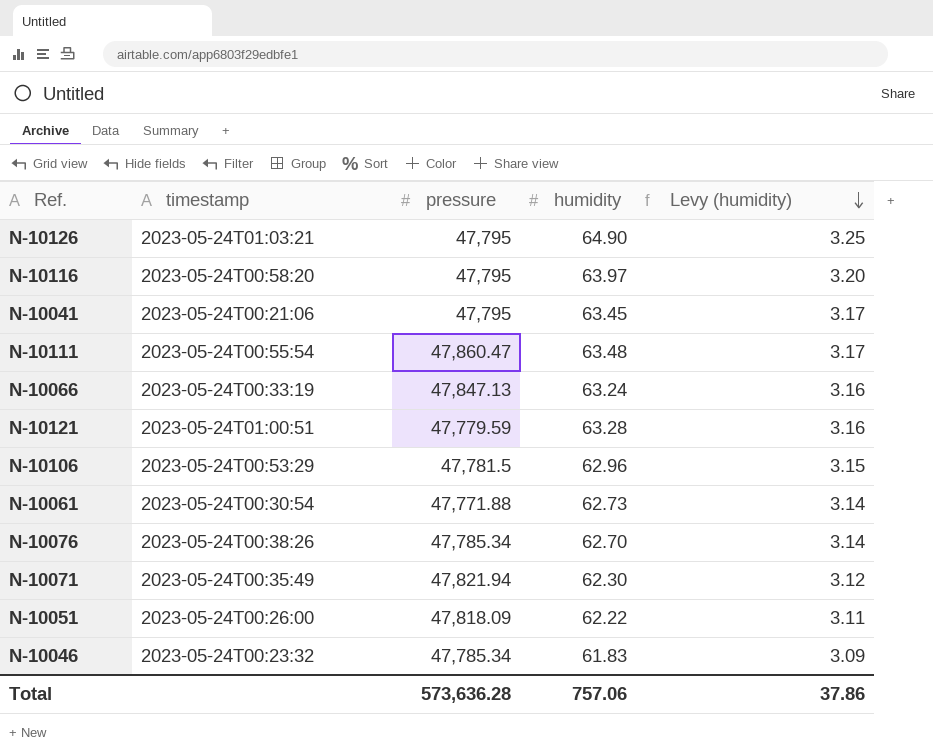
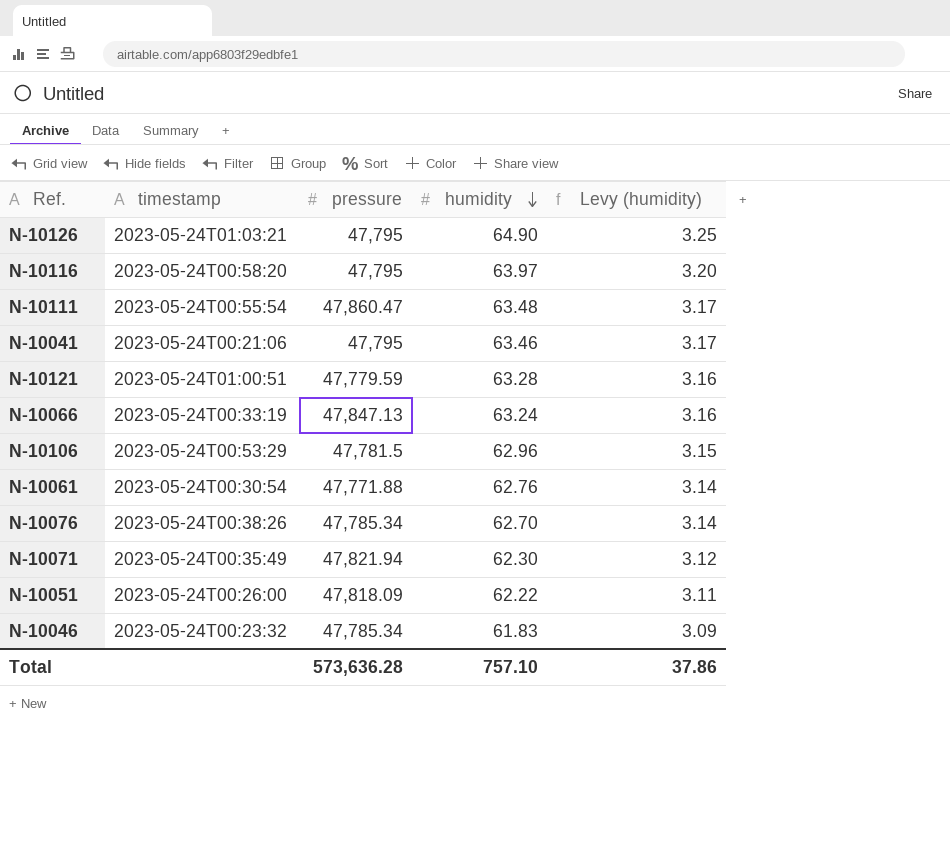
row order: Levy (humidity) descending -> humidity descending
N-10041 | humidity: 63.45 -> 63.46
N-10061 | humidity: 62.73 -> 62.76
Total | humidity: 757.06 -> 757.10

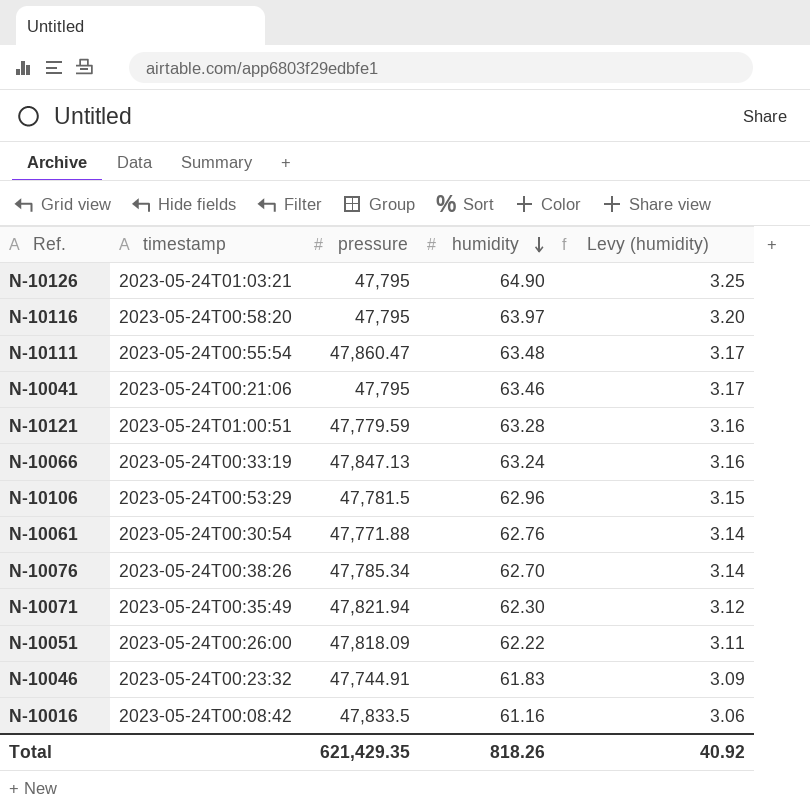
N-10046 | pressure: 47,785.34 -> 47,744.91
row N-10016: none -> 2023-05-24T00:08:42 | 47,833.5 | 61.16 | 3.06
Total | pressure: 573,636.28 -> 621,429.35
Total | humidity: 757.10 -> 818.26
Total | Levy (humidity): 37.86 -> 40.92

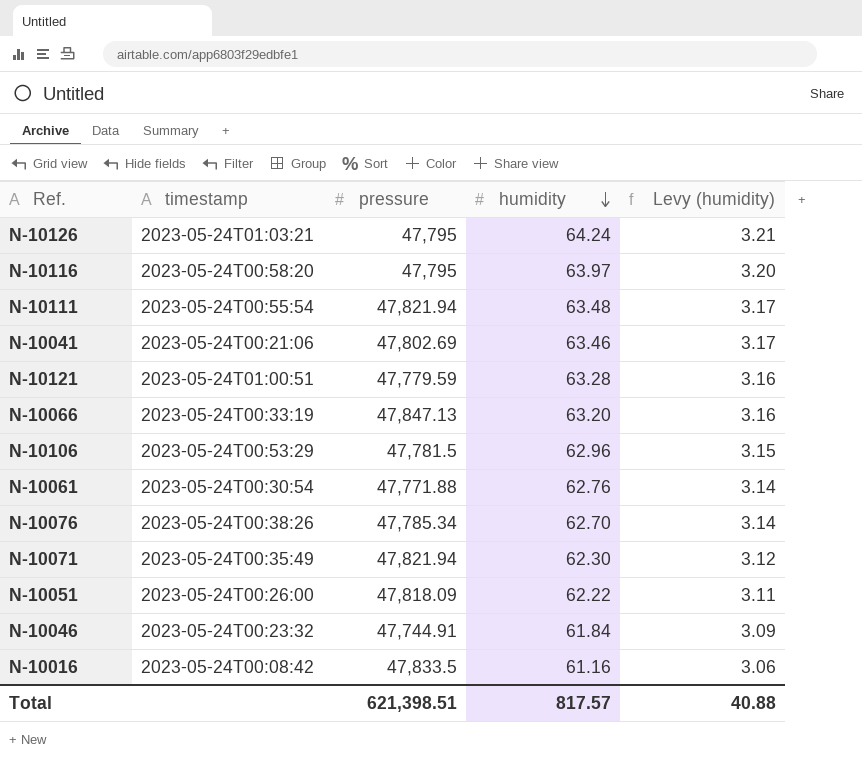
N-10126 | humidity: 64.90 -> 64.24
N-10126 | Levy (humidity): 3.25 -> 3.21
N-10111 | pressure: 47,860.47 -> 47,821.94
N-10041 | pressure: 47,795 -> 47,802.69
N-10066 | humidity: 63.24 -> 63.20
N-10046 | humidity: 61.83 -> 61.84
Total | pressure: 621,429.35 -> 621,398.51
Total | humidity: 818.26 -> 817.57
Total | Levy (humidity): 40.92 -> 40.88

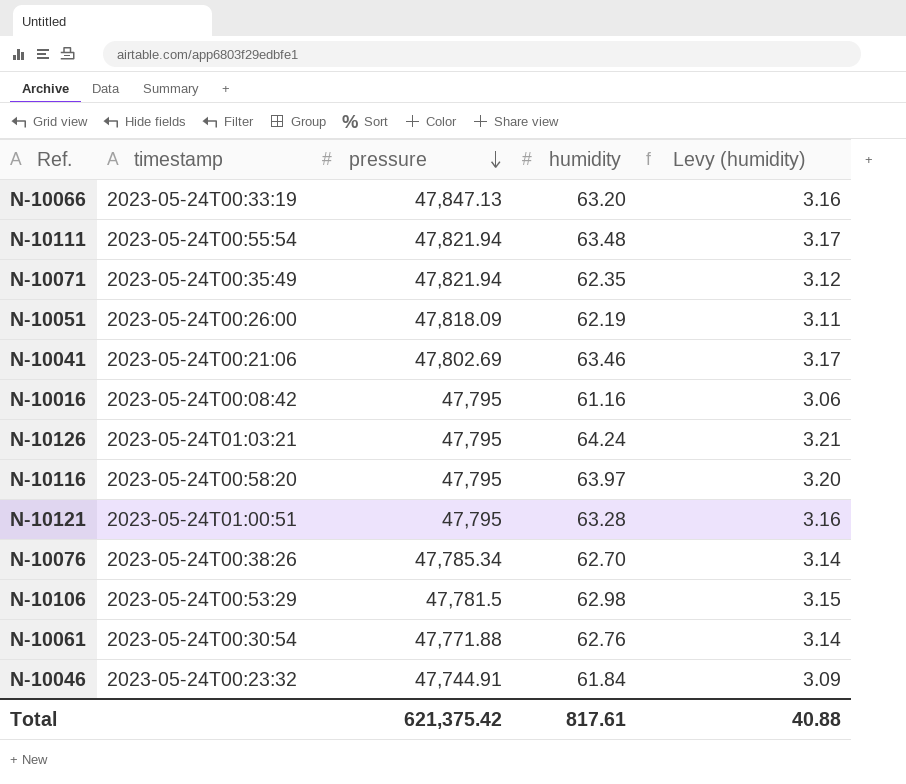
row order: humidity descending -> pressure descending
N-10071 | humidity: 62.30 -> 62.35
N-10051 | humidity: 62.22 -> 62.19
N-10016 | pressure: 47,833.5 -> 47,795
N-10121 | pressure: 47,779.59 -> 47,795
N-10106 | humidity: 62.96 -> 62.98
Total | pressure: 621,398.51 -> 621,375.42
Total | humidity: 817.57 -> 817.61

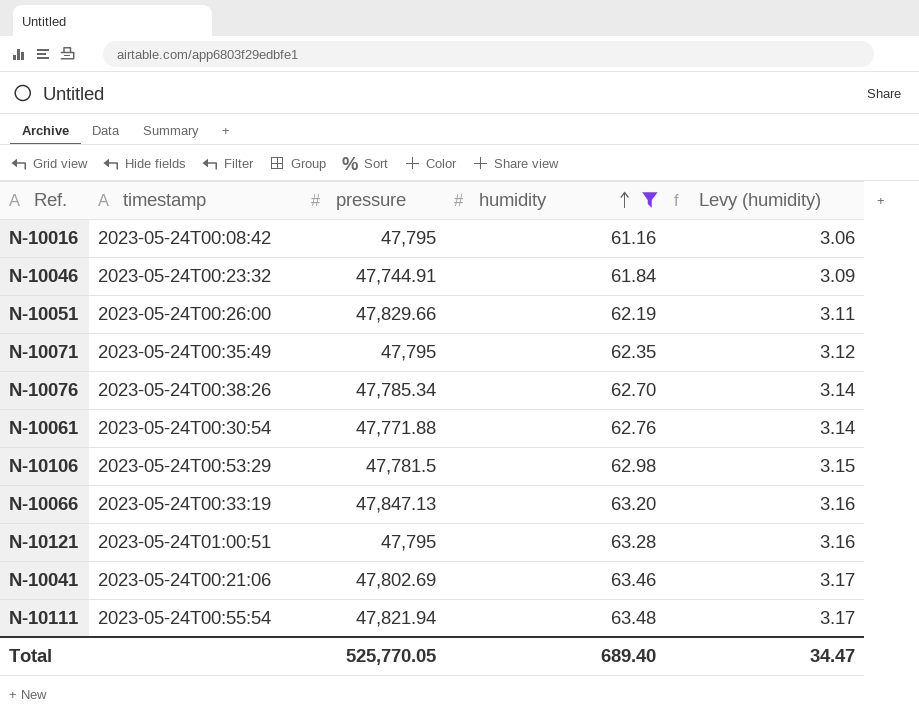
filter: none -> humidity <= 63.48
row order: pressure descending -> humidity ascending
N-10051 | pressure: 47,818.09 -> 47,829.66
N-10071 | pressure: 47,821.94 -> 47,795
Total | pressure: 621,375.42 -> 525,770.05
Total | humidity: 817.61 -> 689.40
Total | Levy (humidity): 40.88 -> 34.47

